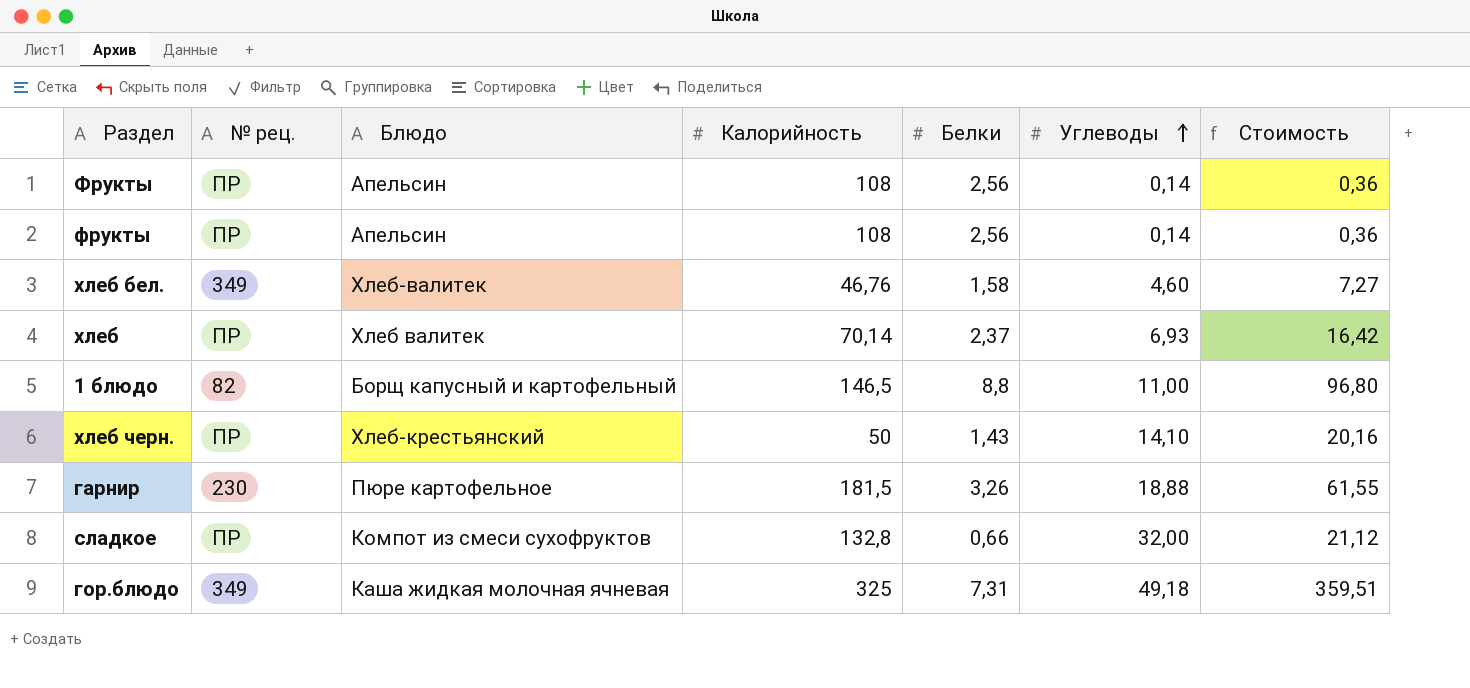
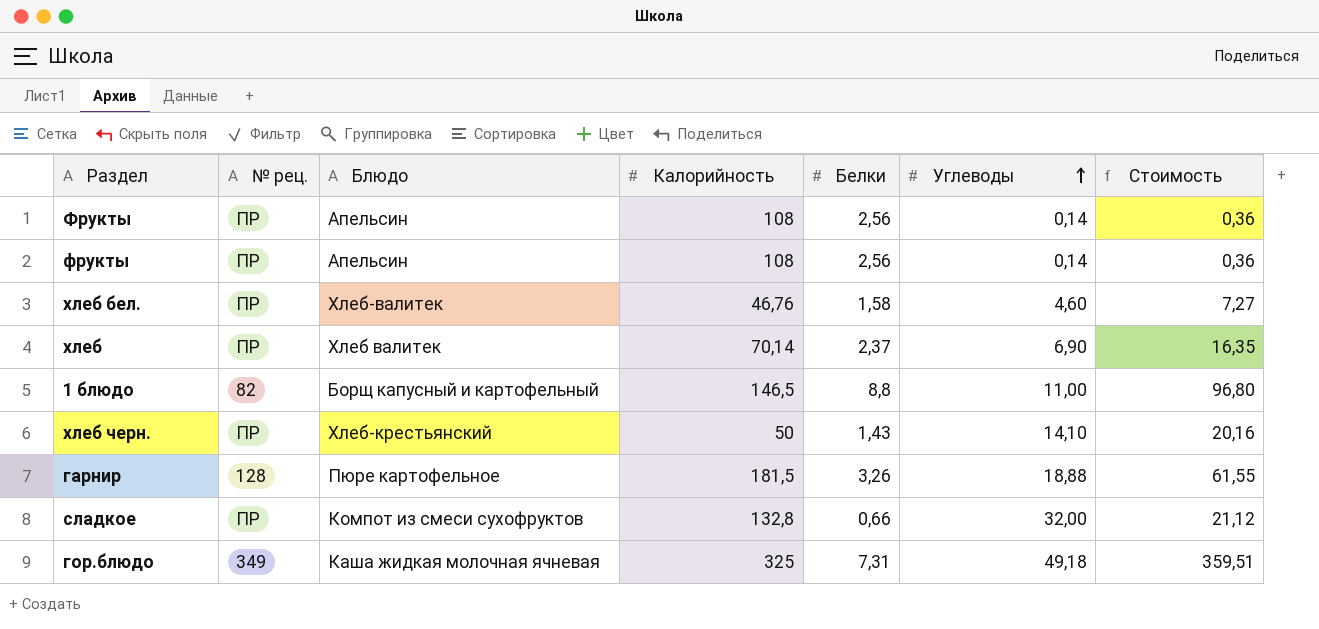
хлеб бел. | № рец.: 349 -> ПР
хлеб | Углеводы: 6,93 -> 6,90
хлеб | Стоимость: 16,42 -> 16,35
гарнир | № рец.: 230 -> 128

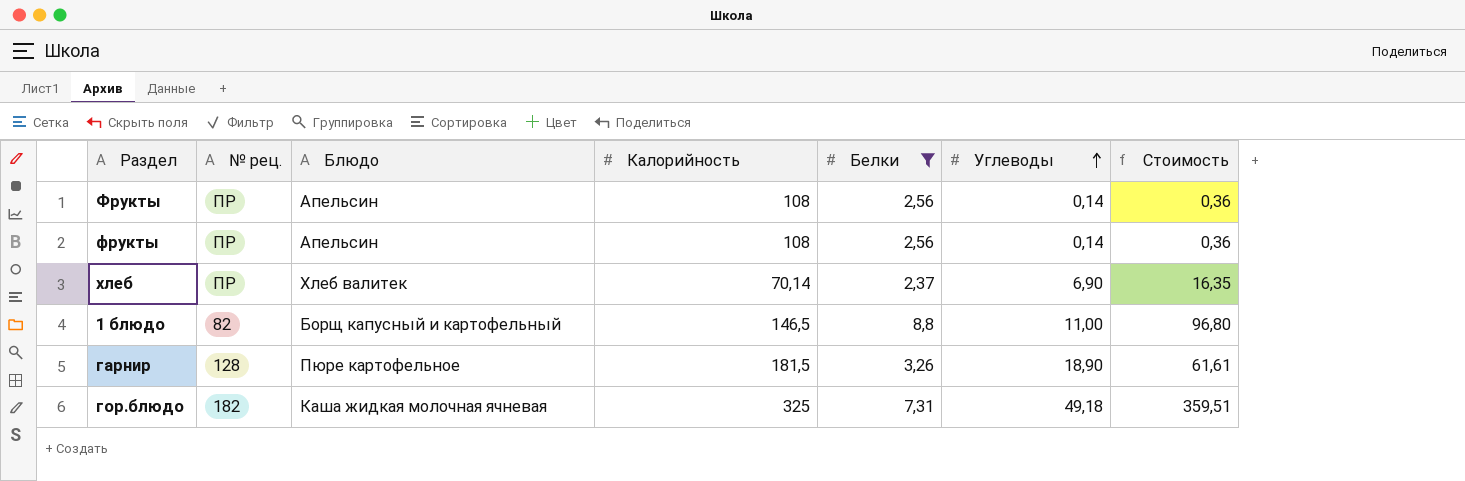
filter: none -> Белки >= 2,37
гарнир | Углеводы: 18,88 -> 18,90
гарнир | Стоимость: 61,55 -> 61,61
гор.блюдо | № рец.: 349 -> 182

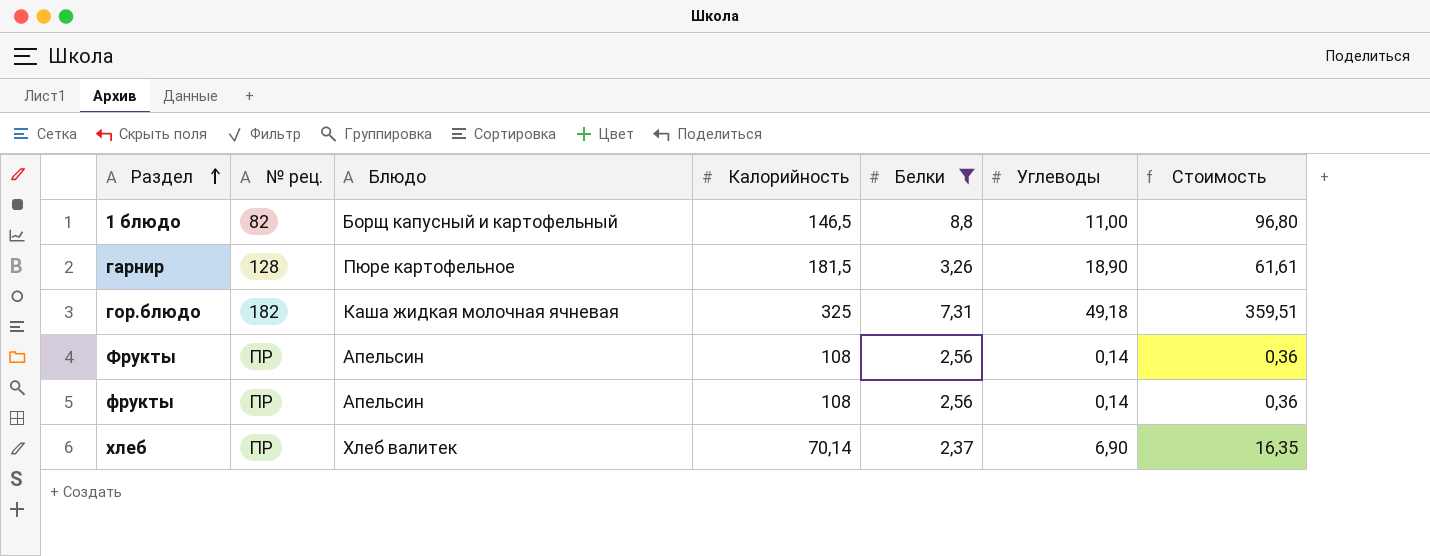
row order: Углеводы ascending -> Раздел ascending

